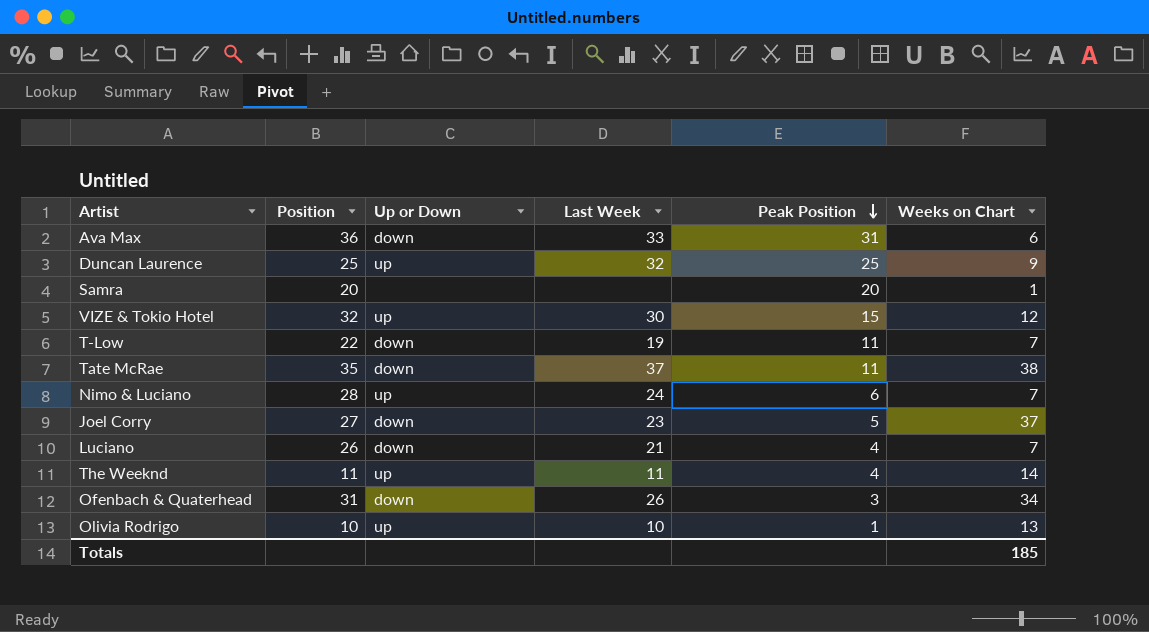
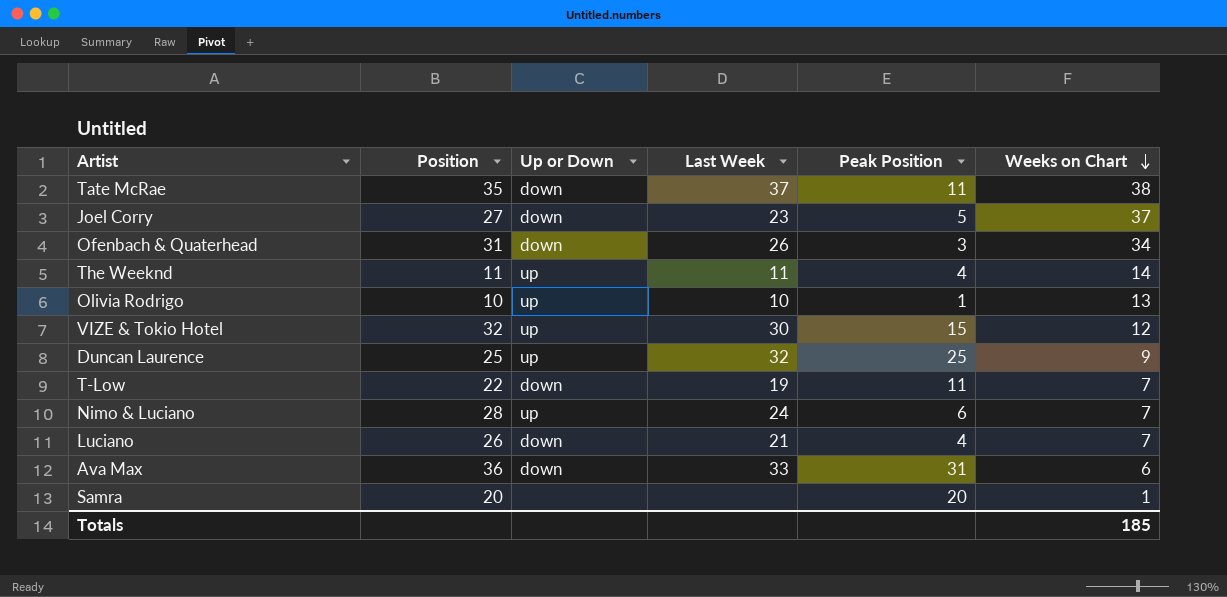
row order: Peak Position descending -> Weeks on Chart descending

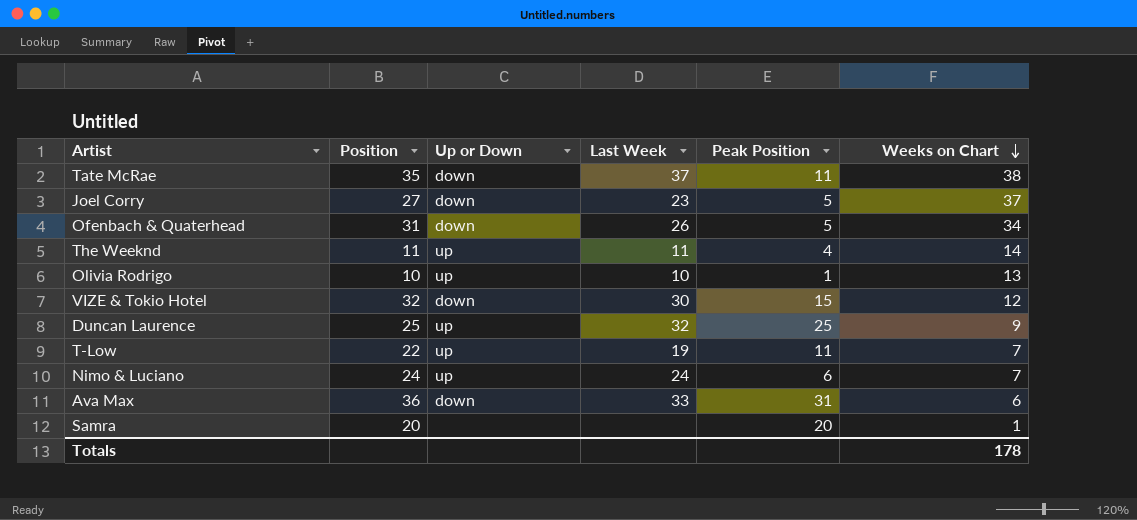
row Luciano: 26 | down | 21 | 4 | 7 -> none
Ofenbach & Quaterhead | Peak Position: 3 -> 5
VIZE & Tokio Hotel | Up or Down: up -> down
T-Low | Up or Down: down -> up
Nimo & Luciano | Position: 28 -> 24
Totals | Weeks on Chart: 185 -> 178

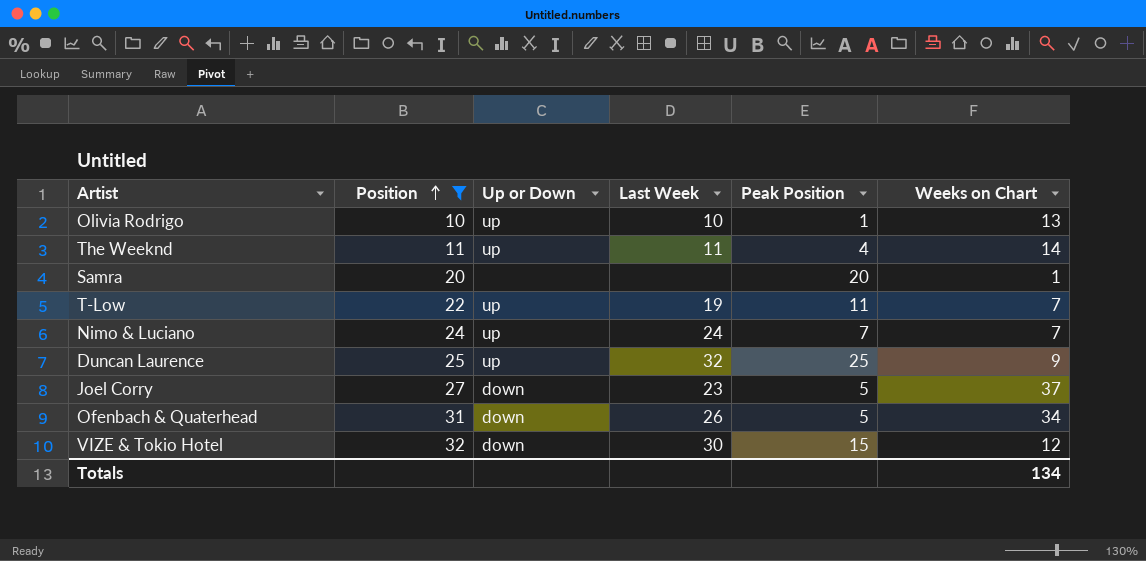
filter: none -> Position <= 32
row order: Weeks on Chart descending -> Position ascending
Nimo & Luciano | Peak Position: 6 -> 7
Totals | Weeks on Chart: 178 -> 134

